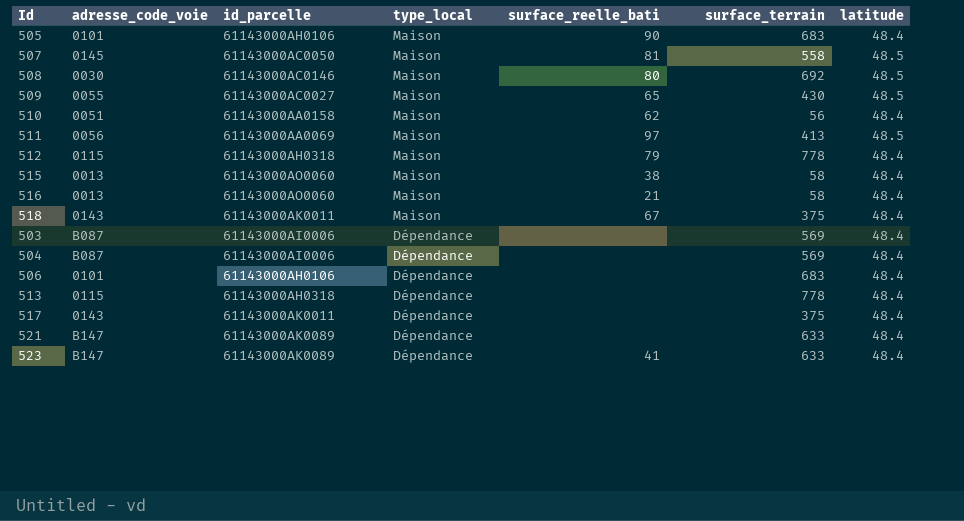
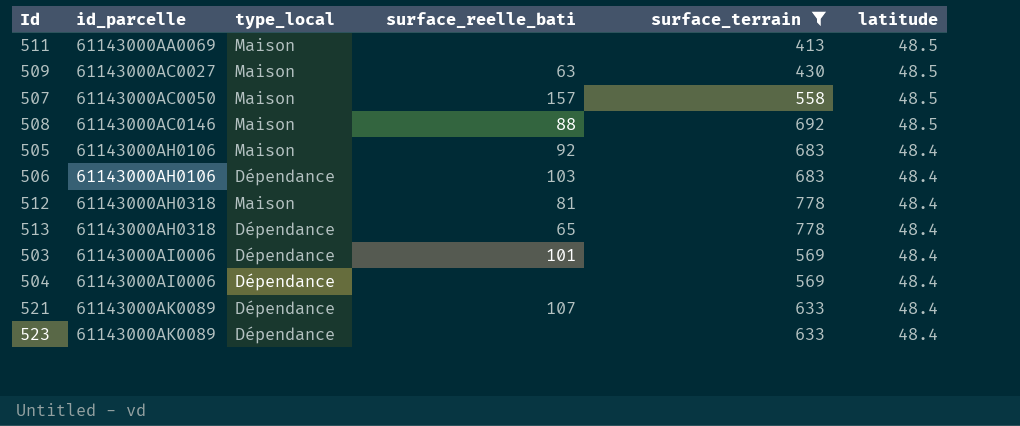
filter: none -> surface_terrain >= 413
row order: type_local descending -> id_parcelle ascending
column adresse_code_voie | position: 2 -> none
511 | surface_reelle_bati: 97 -> none
509 | surface_reelle_bati: 65 -> 63
507 | surface_reelle_bati: 81 -> 157
508 | surface_reelle_bati: 80 -> 88
505 | surface_reelle_bati: 90 -> 92
506 | surface_reelle_bati: none -> 103
512 | surface_reelle_bati: 79 -> 81
513 | surface_reelle_bati: none -> 65
503 | surface_reelle_bati: none -> 101
521 | surface_reelle_bati: none -> 107
523 | surface_reelle_bati: 41 -> none

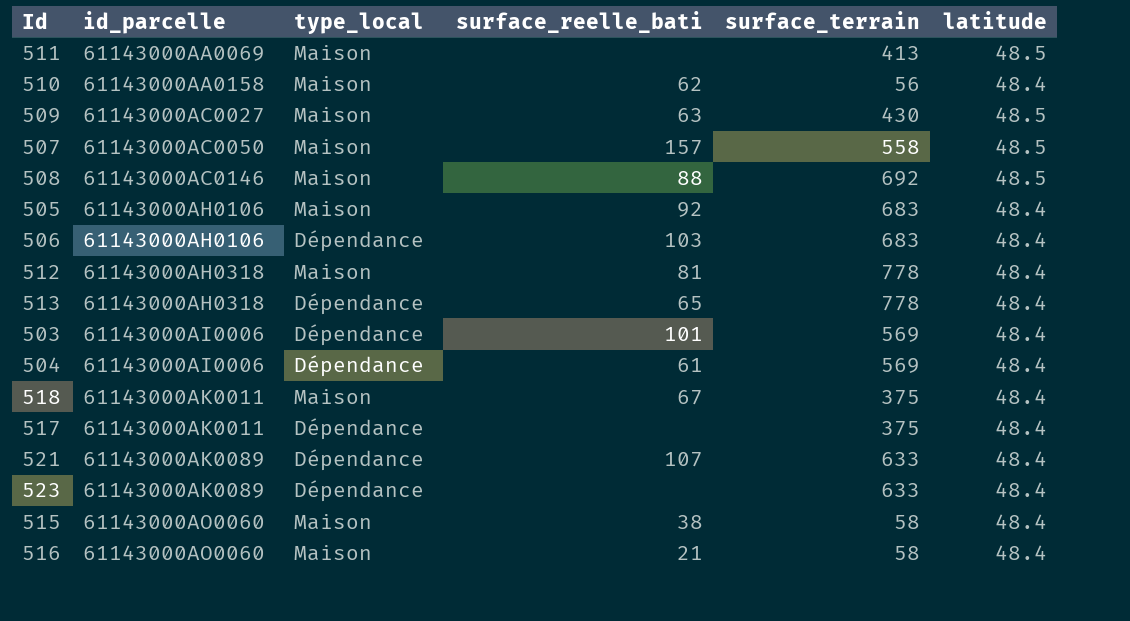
filter: surface_terrain >= 413 -> none
504 | surface_reelle_bati: none -> 61

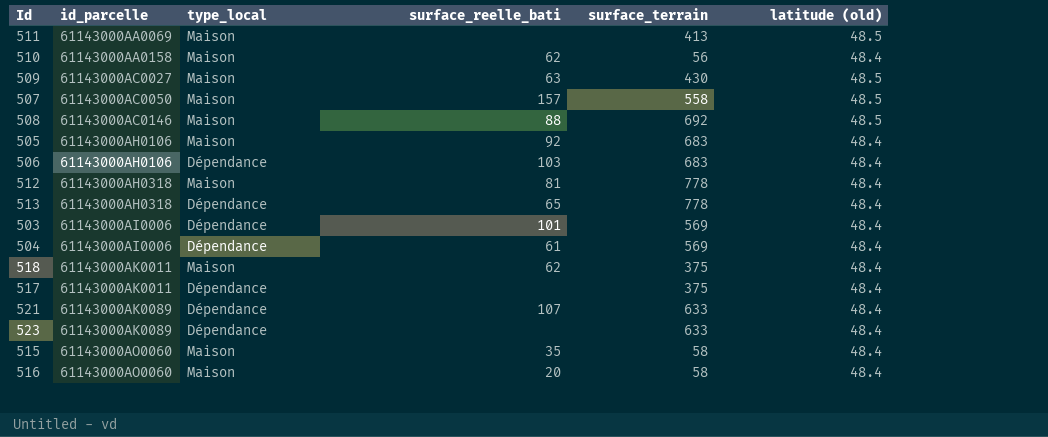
column name: latitude -> latitude (old)
518 | surface_reelle_bati: 67 -> 62
515 | surface_reelle_bati: 38 -> 35
516 | surface_reelle_bati: 21 -> 20

